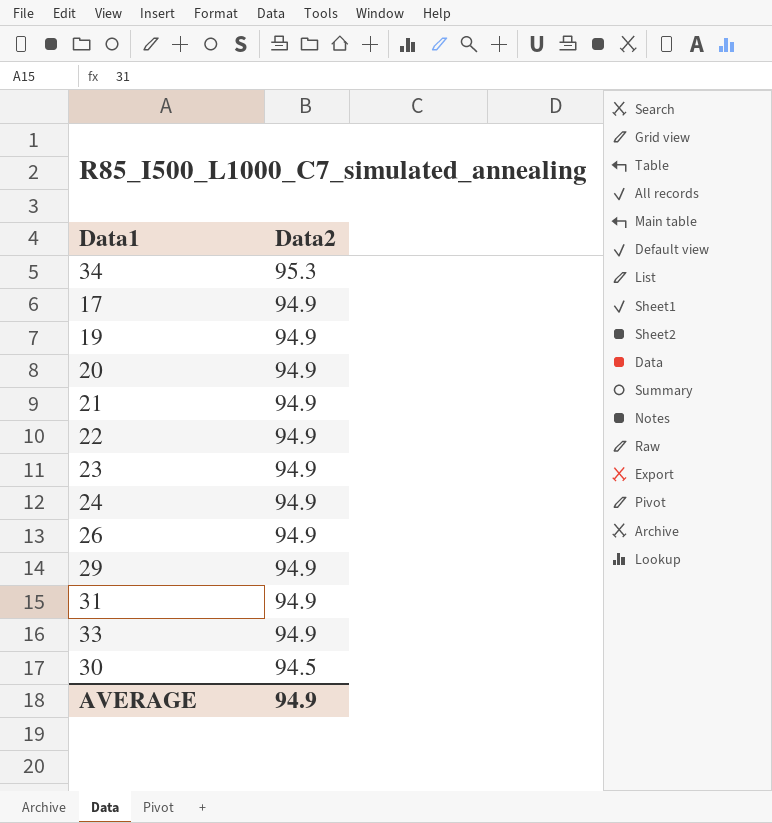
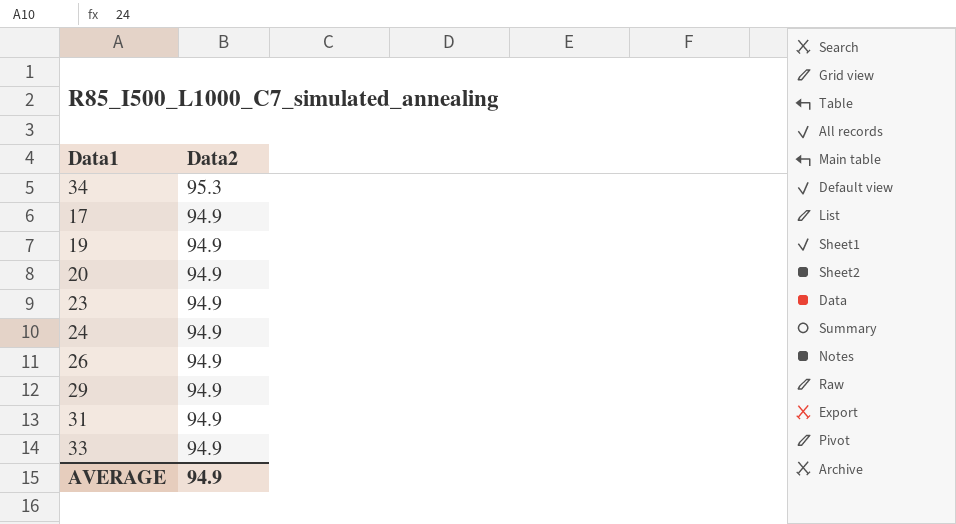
row 21: 94.9 -> none
row 22: 94.9 -> none
row 30: 94.5 -> none

